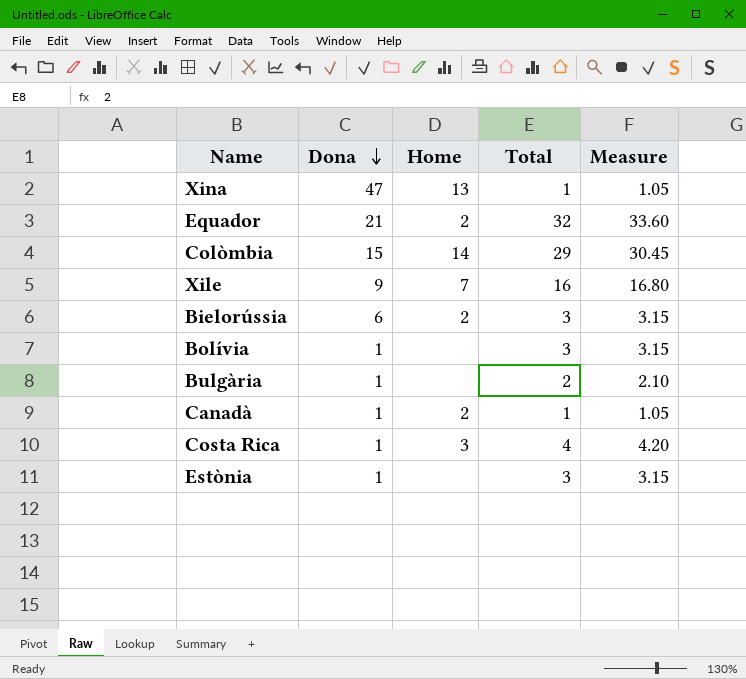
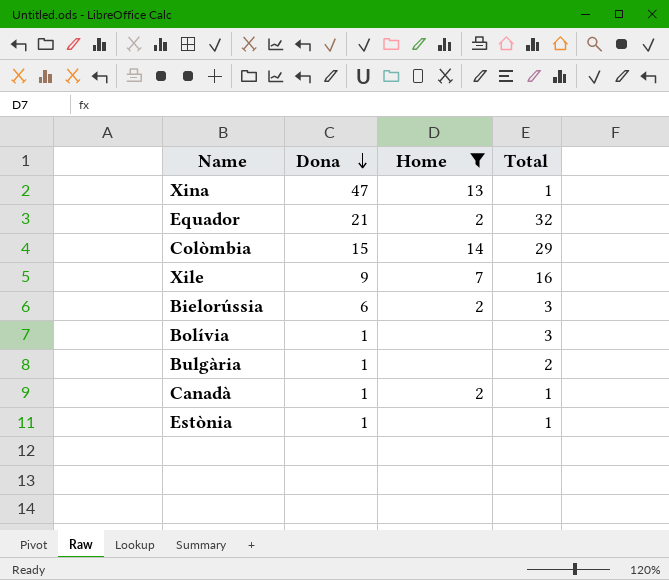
filter: none -> Home != 3
column Measure | formula: [Total] * 1.05 -> none
Estònia | Total: 3 -> 1

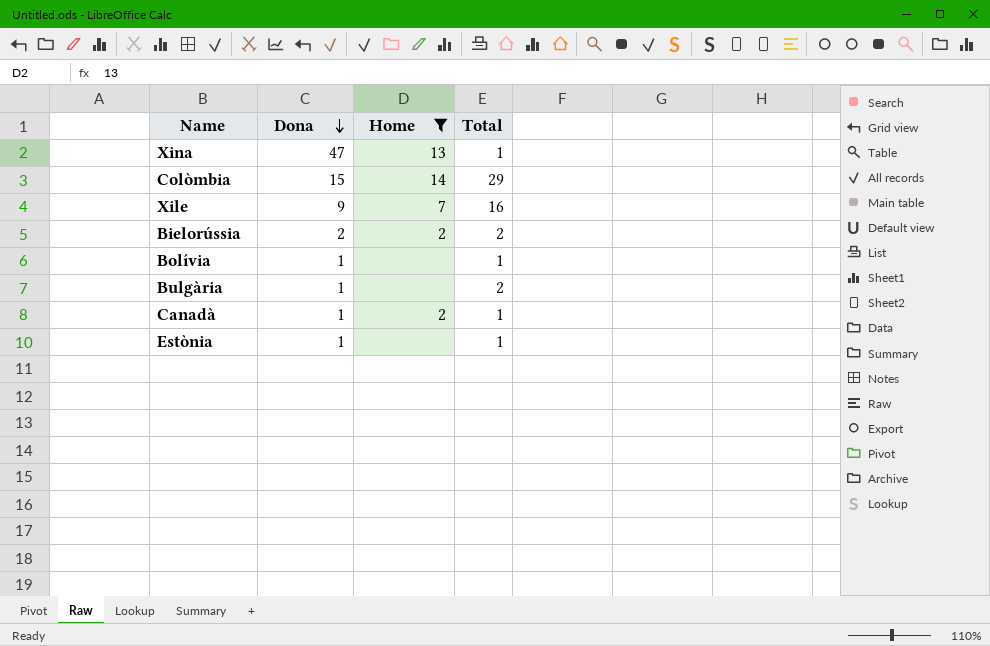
row Equador: 21 | 2 | 32 -> none
Bielorússia | Dona: 6 -> 2
Bielorússia | Total: 3 -> 2
Bolívia | Total: 3 -> 1

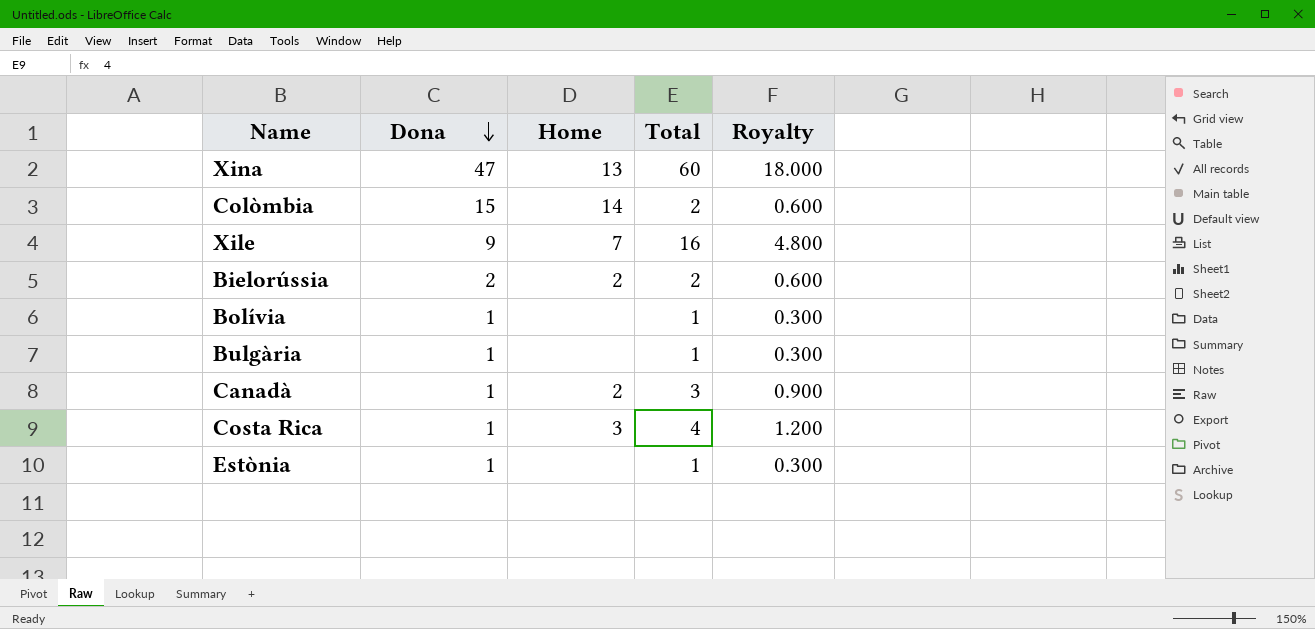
filter: Home != 3 -> none
column Royalty | formula: none -> [Total] * 0.3
Xina | Total: 1 -> 60
Colòmbia | Total: 29 -> 2
Bulgària | Total: 2 -> 1
Canadà | Total: 1 -> 3

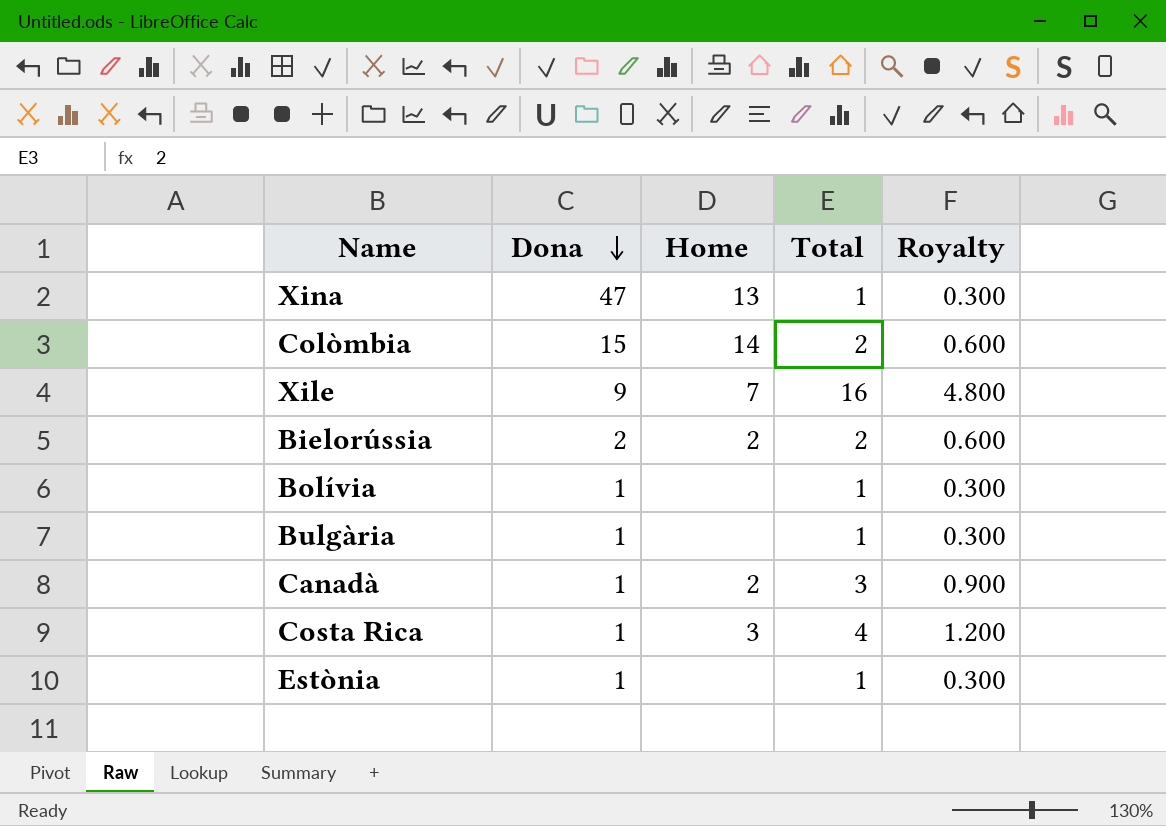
Xina | Total: 60 -> 1
Xina | Royalty: 18.000 -> 0.300

